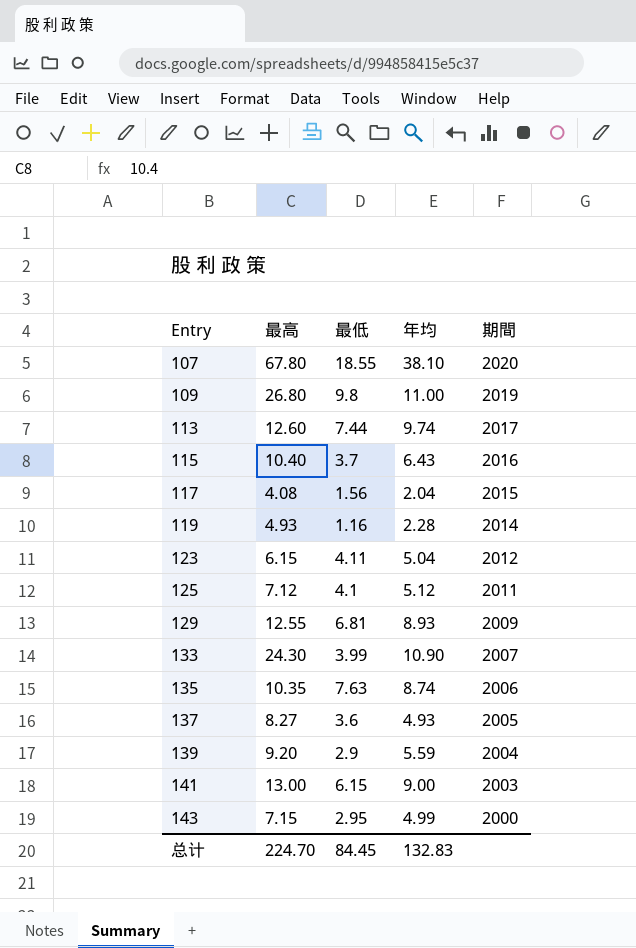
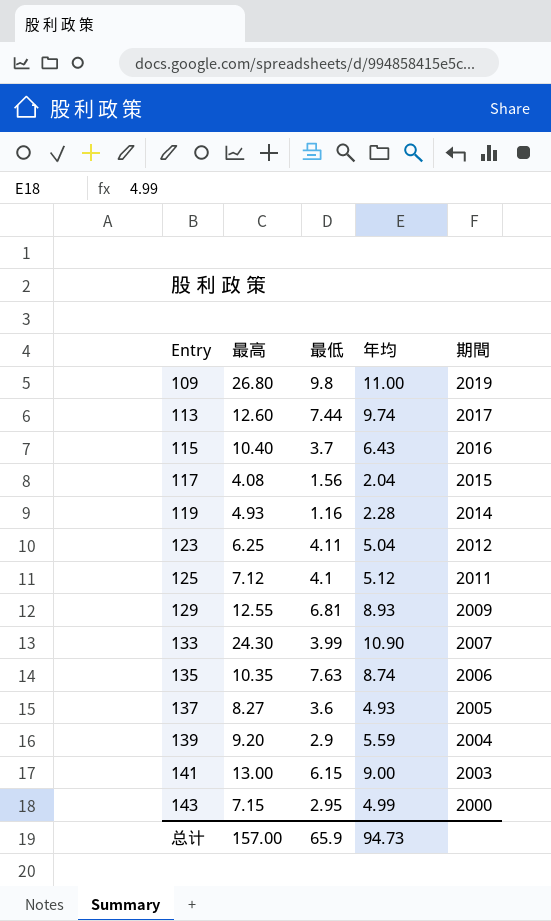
row 107: 67.80 | 18.55 | 38.10 | 2020 -> none
123 | 最高: 6.15 -> 6.25
总计 | 最高: 224.70 -> 157.00
总计 | 最低: 84.45 -> 65.9
总计 | 年均: 132.83 -> 94.73

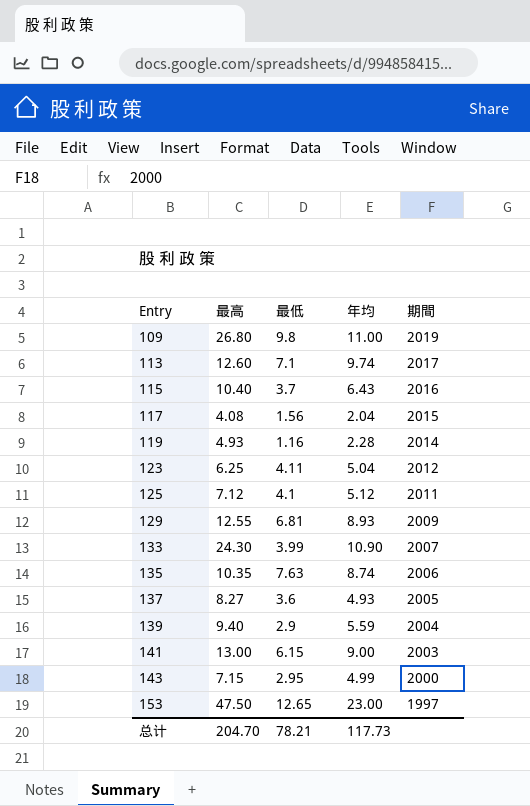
113 | 最低: 7.44 -> 7.1
139 | 最高: 9.20 -> 9.40
row 153: none -> 47.50 | 12.65 | 23.00 | 1997
总计 | 最高: 157.00 -> 204.70
总计 | 最低: 65.9 -> 78.21
总计 | 年均: 94.73 -> 117.73

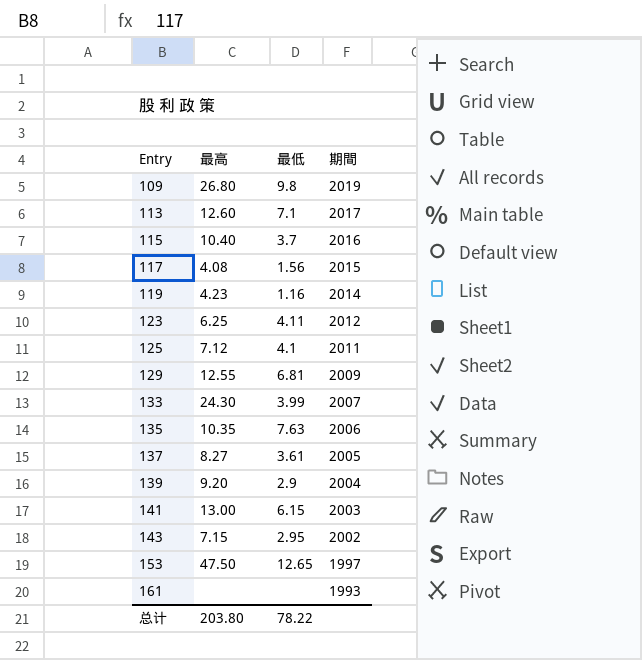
column 年均 | position: 4 -> none
119 | 最高: 4.93 -> 4.23
137 | 最低: 3.6 -> 3.61
139 | 最高: 9.40 -> 9.20
143 | 期間: 2000 -> 2002
row 161: none -> none | none | 1993
总计 | 最高: 204.70 -> 203.80
总计 | 最低: 78.21 -> 78.22

